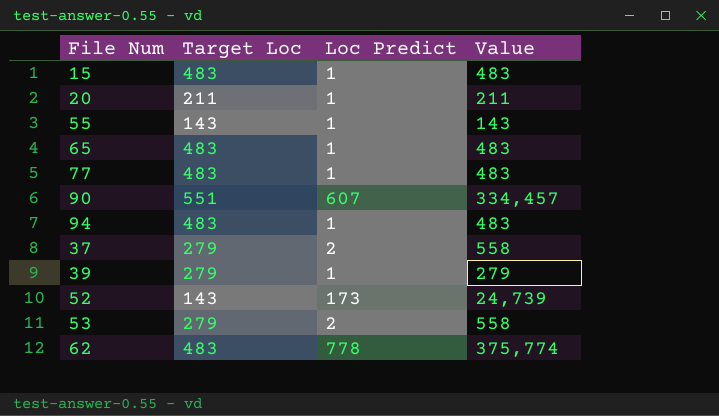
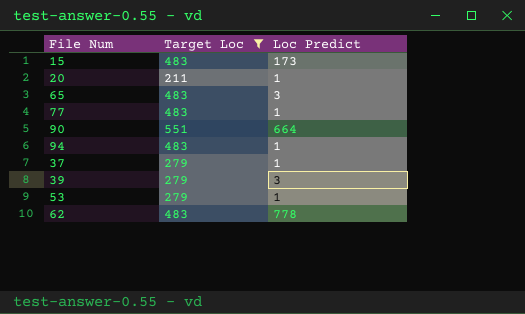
filter: none -> Target Loc != 143
column Value | formula: [Target Loc] * [Loc Predict] -> none
15 | Loc Predict: 1 -> 173
65 | Loc Predict: 1 -> 3
90 | Loc Predict: 607 -> 664
37 | Loc Predict: 2 -> 1
39 | Loc Predict: 1 -> 3
53 | Loc Predict: 2 -> 1

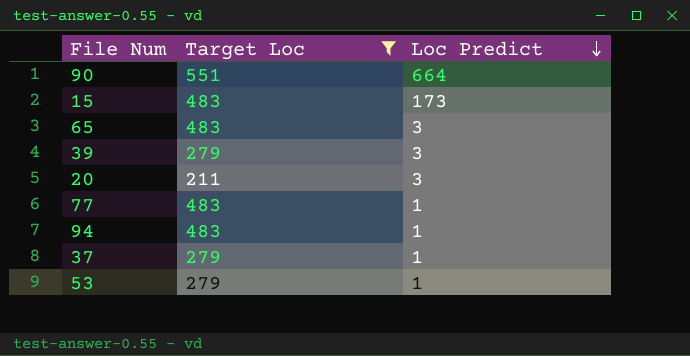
row order: none -> Loc Predict descending
row 62: 483 | 778 -> none
20 | Loc Predict: 1 -> 3

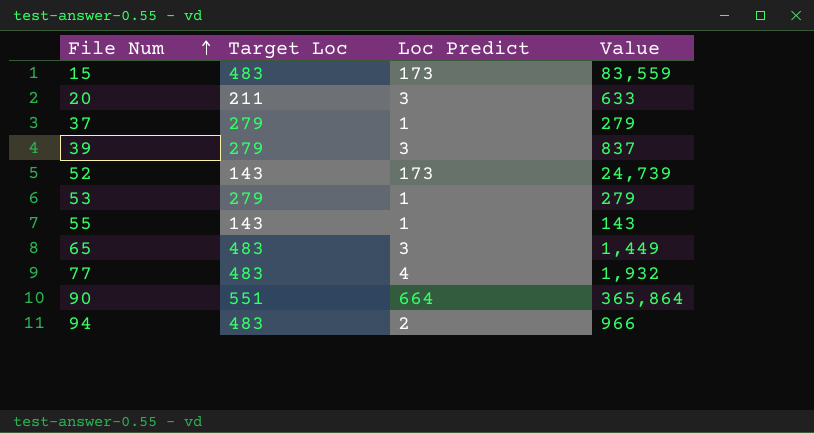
filter: Target Loc != 143 -> none
row order: Loc Predict descending -> File Num ascending
column Value | formula: none -> [Target Loc] * [Loc Predict]
77 | Loc Predict: 1 -> 4
94 | Loc Predict: 1 -> 2

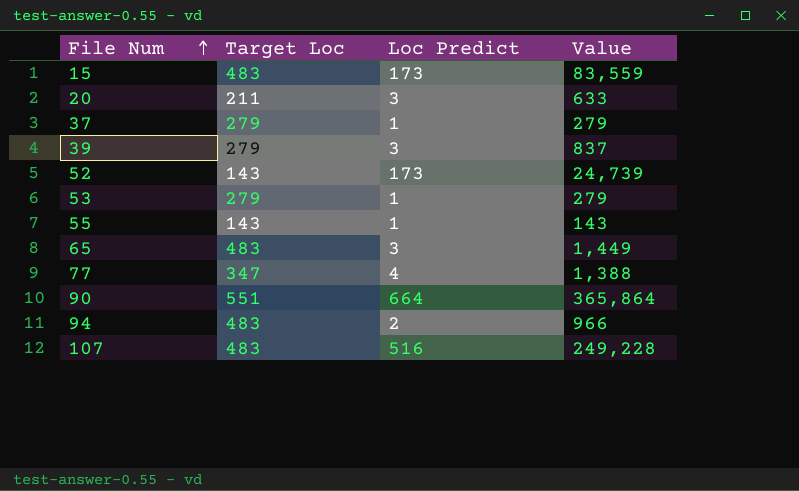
77 | Target Loc: 483 -> 347
77 | Value: 1,932 -> 1,388
row 107: none -> 483 | 516 | 249,228

